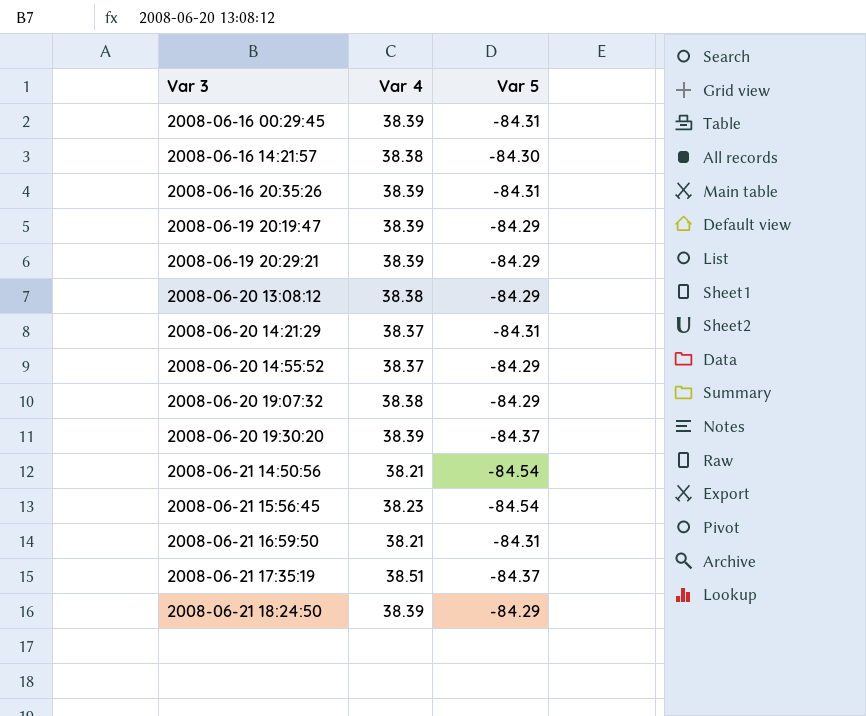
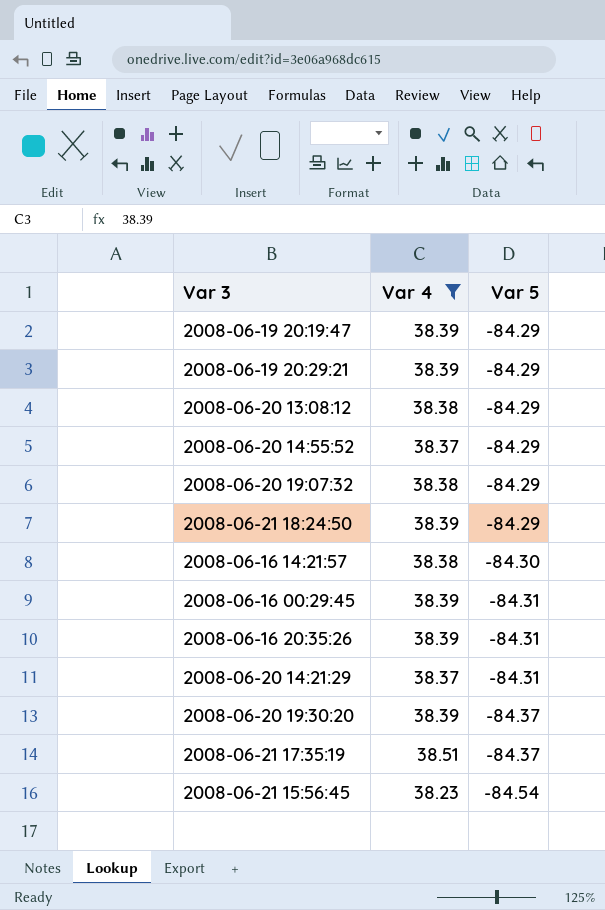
filter: none -> Var 4 != 38.21
row order: Var 3 ascending -> Var 5 descending

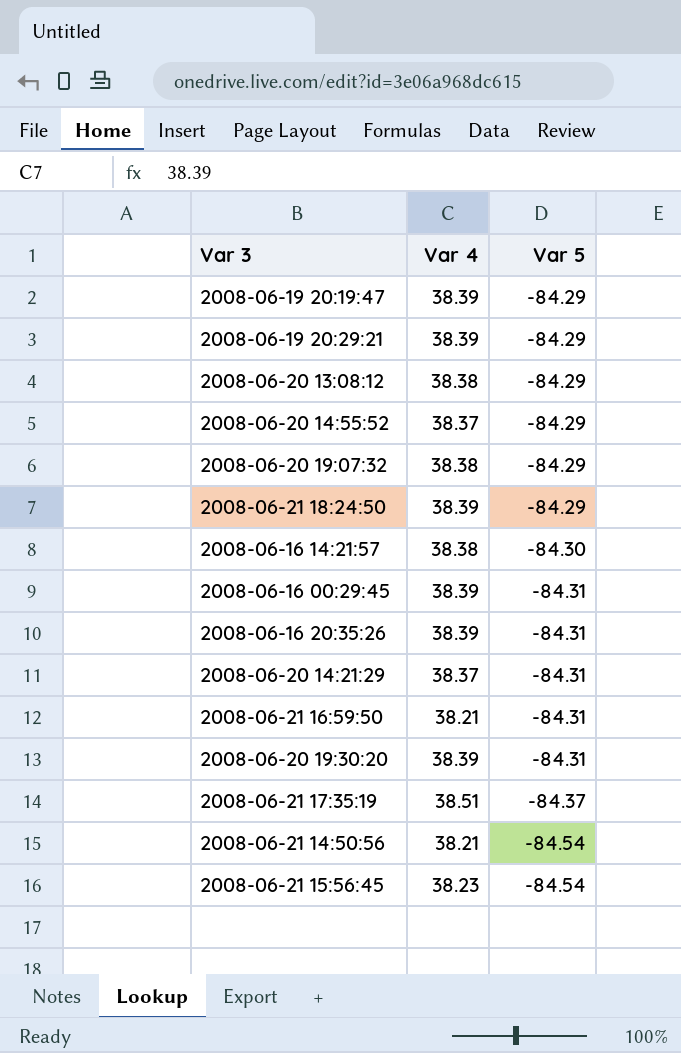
filter: Var 4 != 38.21 -> none
2008-06-20 19:30:20 | Var 5: -84.37 -> -84.31

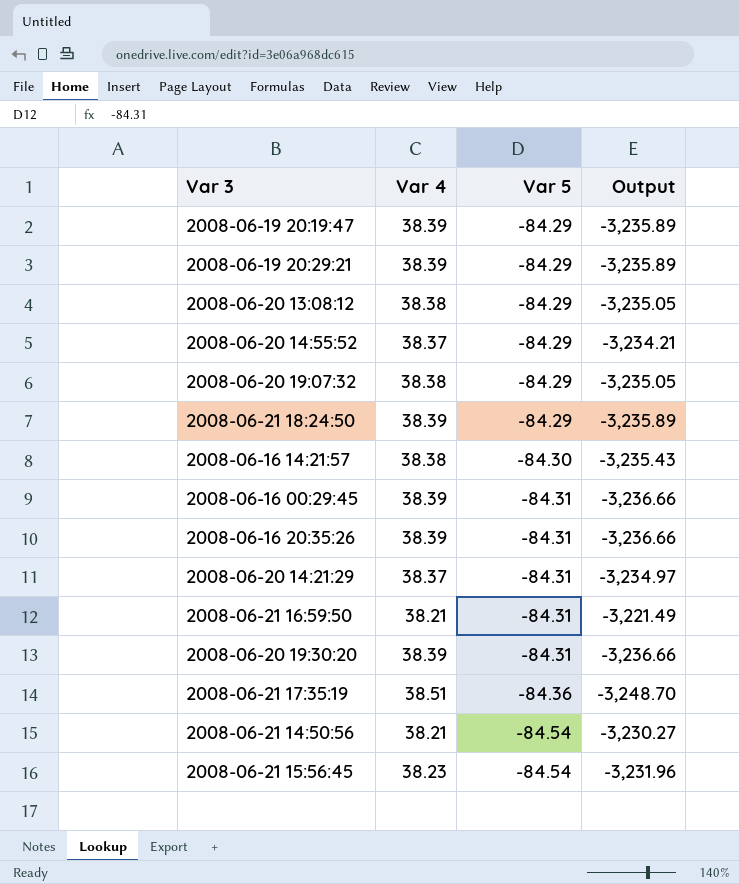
column Output | formula: none -> [Var 4] * [Var 5]
2008-06-21 17:35:19 | Var 5: -84.37 -> -84.36

